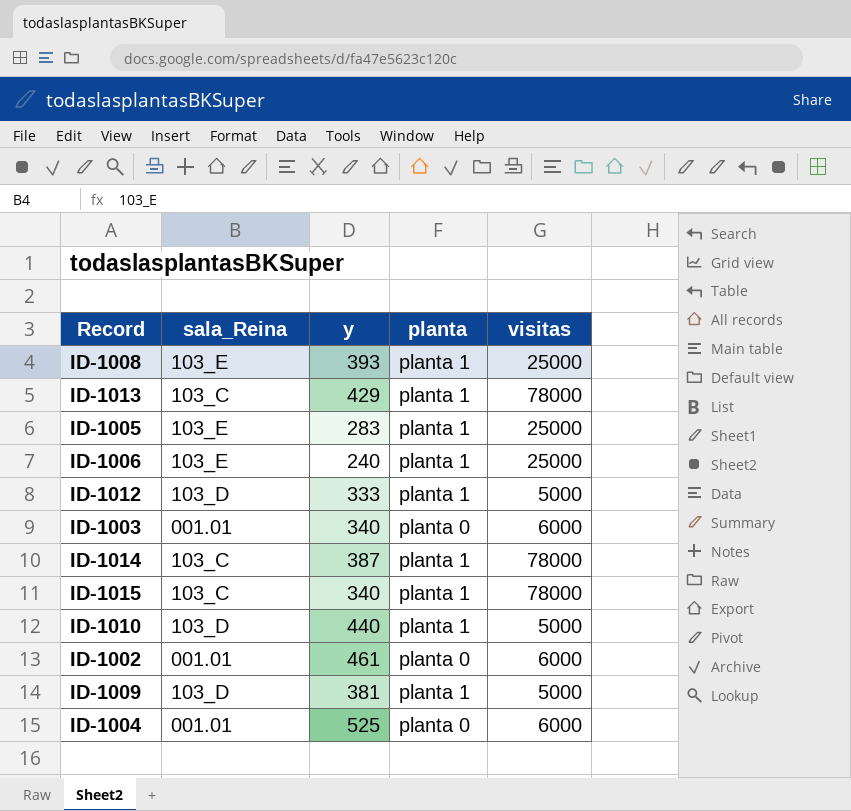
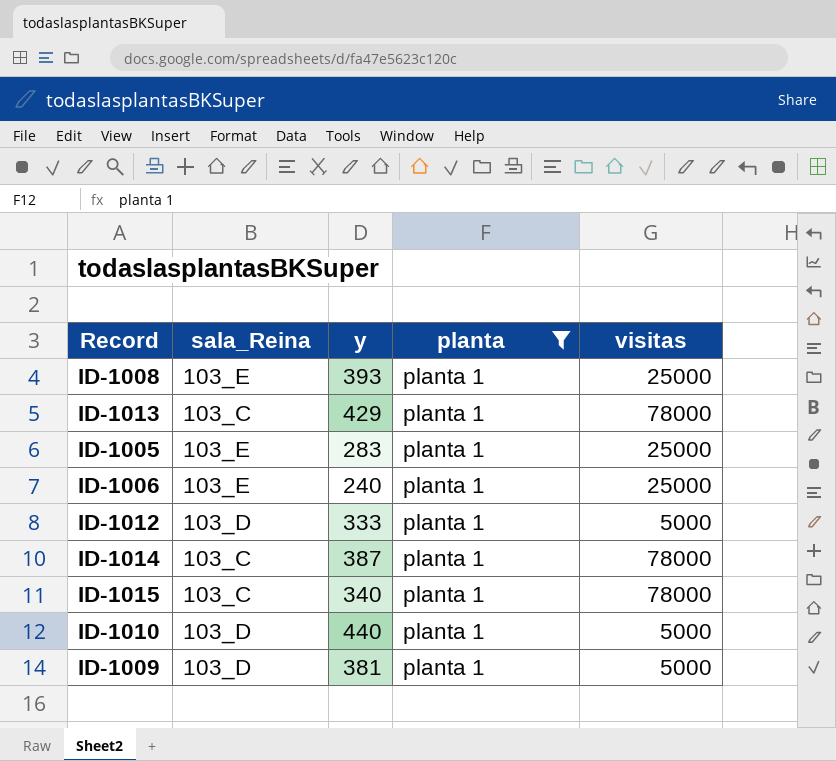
filter: none -> planta = planta 1

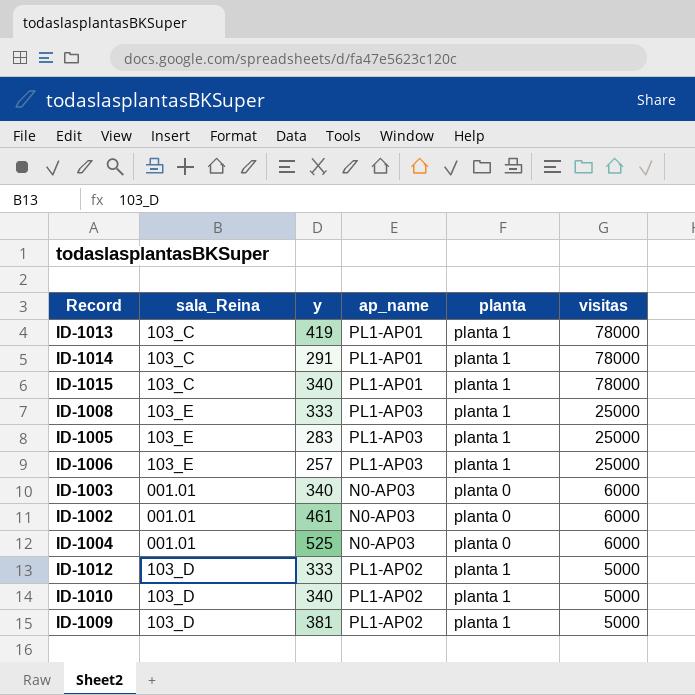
filter: planta = planta 1 -> none
row order: none -> visitas descending
column ap_name | position: none -> 4
ID-1013 | y: 429 -> 419
ID-1014 | y: 387 -> 291
ID-1008 | y: 393 -> 333
ID-1006 | y: 240 -> 257
ID-1010 | y: 440 -> 340

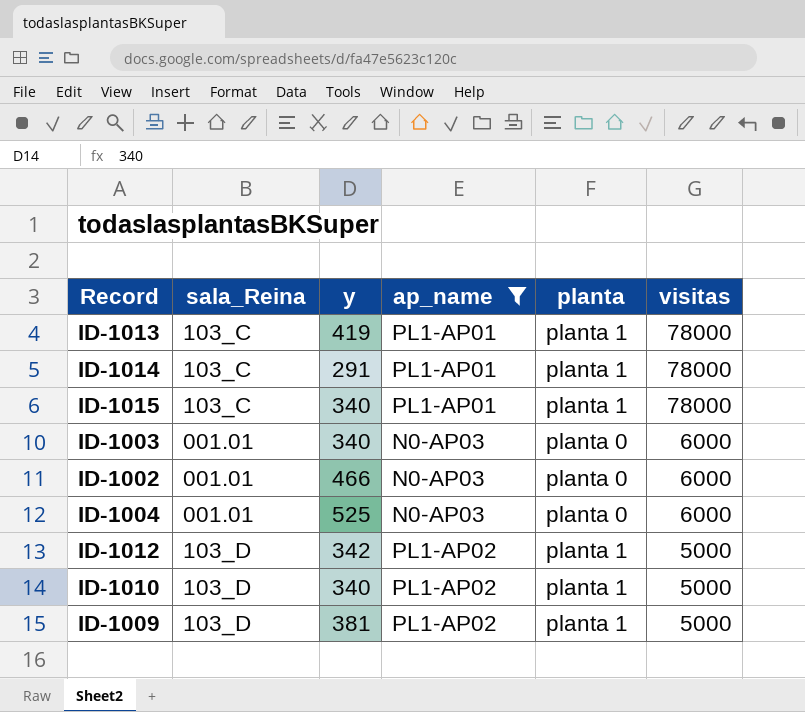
filter: none -> ap_name != PL1-AP03
ID-1002 | y: 461 -> 466
ID-1012 | y: 333 -> 342

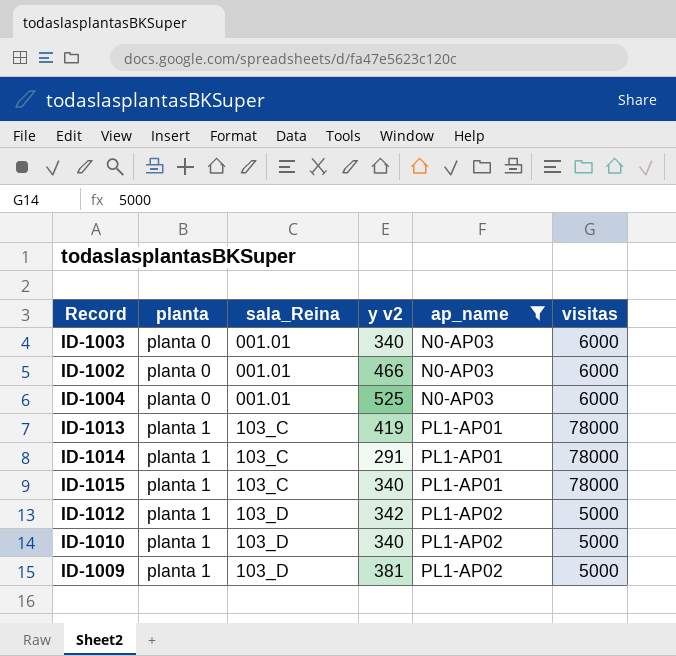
row order: visitas descending -> planta ascending
column planta | position: 5 -> 2
column name: y -> y v2

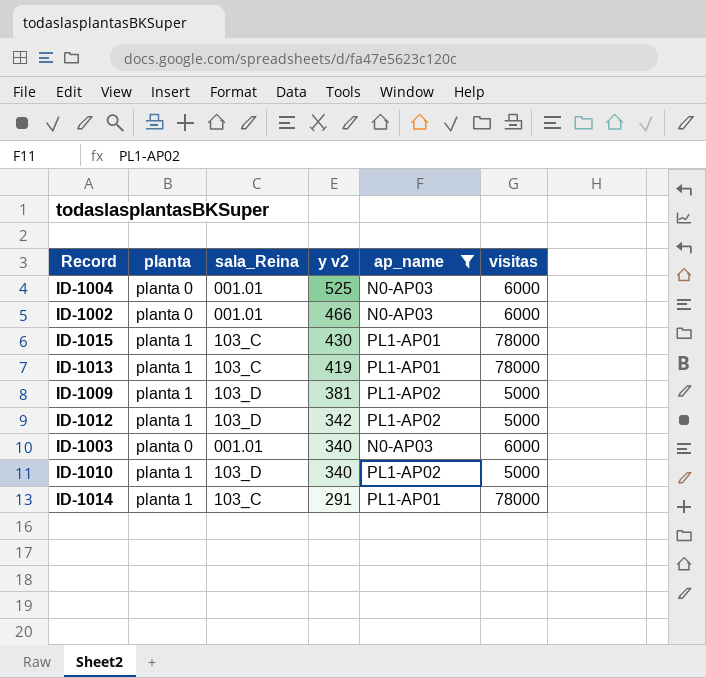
row order: planta ascending -> y v2 descending
ID-1015 | y v2: 340 -> 430

